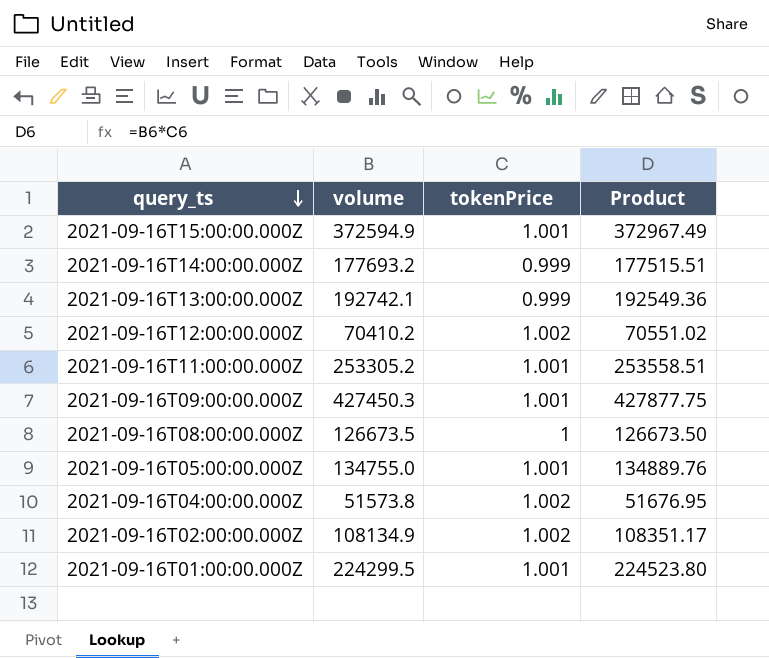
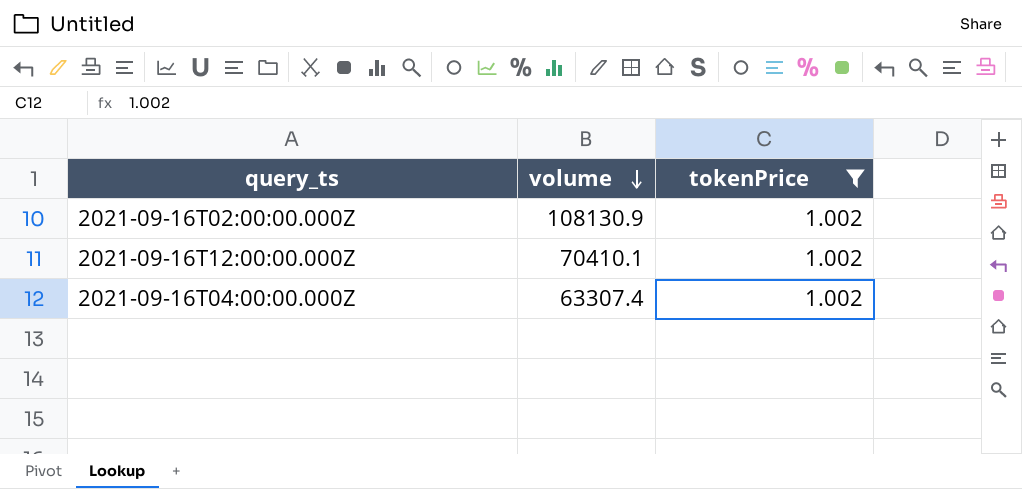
filter: none -> tokenPrice = 1.002
row order: query_ts descending -> volume descending
column Product | formula: [volume] * [tokenPrice] -> none
2021-09-16T02:00:00.000Z | volume: 108134.9 -> 108130.9
2021-09-16T12:00:00.000Z | volume: 70410.2 -> 70410.1
2021-09-16T04:00:00.000Z | volume: 51573.8 -> 63307.4

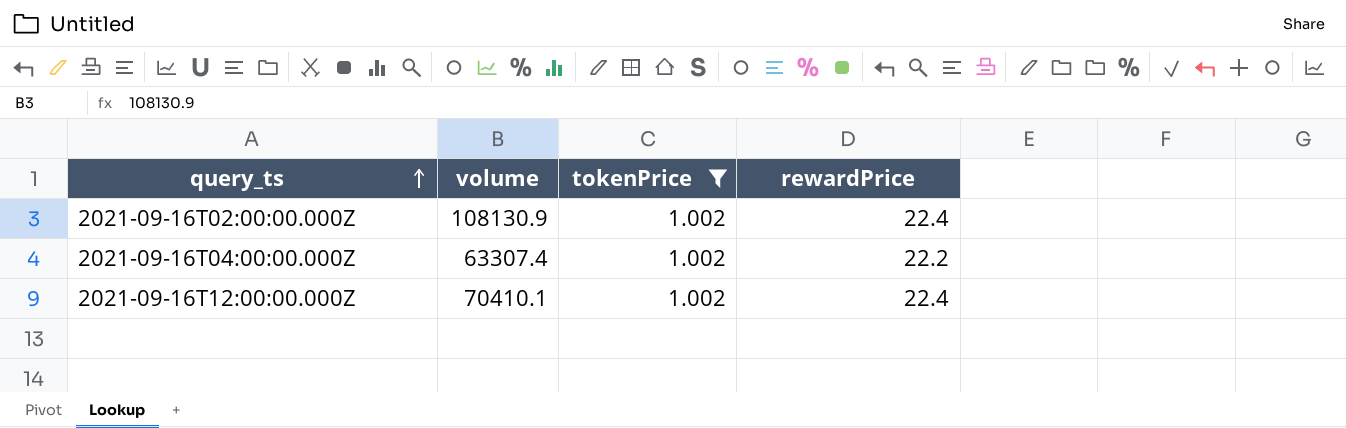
row order: volume descending -> query_ts ascending
column rewardPrice | position: none -> 4

